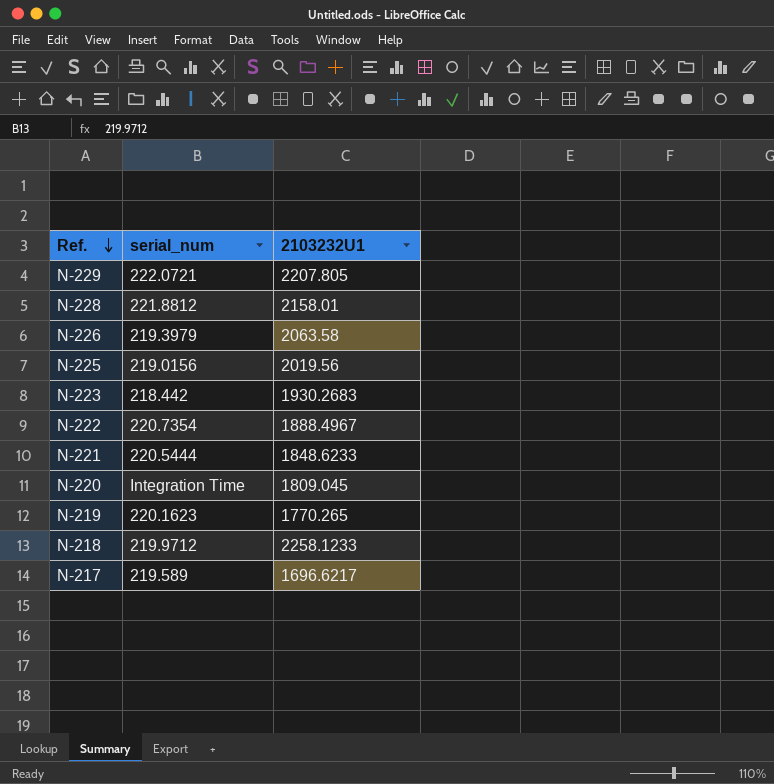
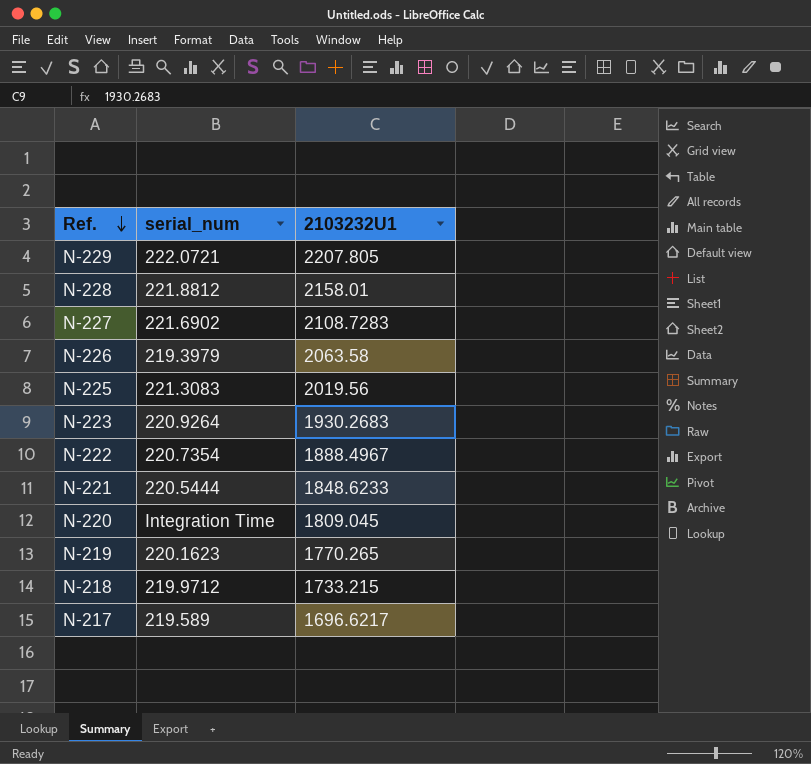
row N-227: none -> 221.6902 | 2108.7283
N-225 | serial_num: 219.0156 -> 221.3083
N-223 | serial_num: 218.442 -> 220.9264
N-218 | 2103232U1: 2258.1233 -> 1733.215

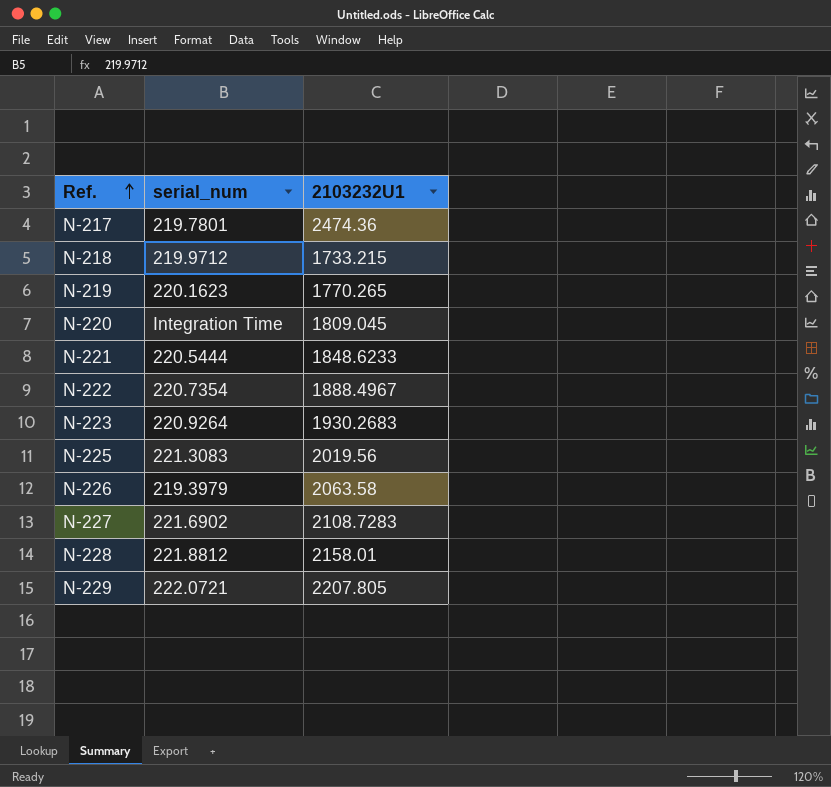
row order: Ref. descending -> Ref. ascending
N-217 | serial_num: 219.589 -> 219.7801
N-217 | 2103232U1: 1696.6217 -> 2474.36

